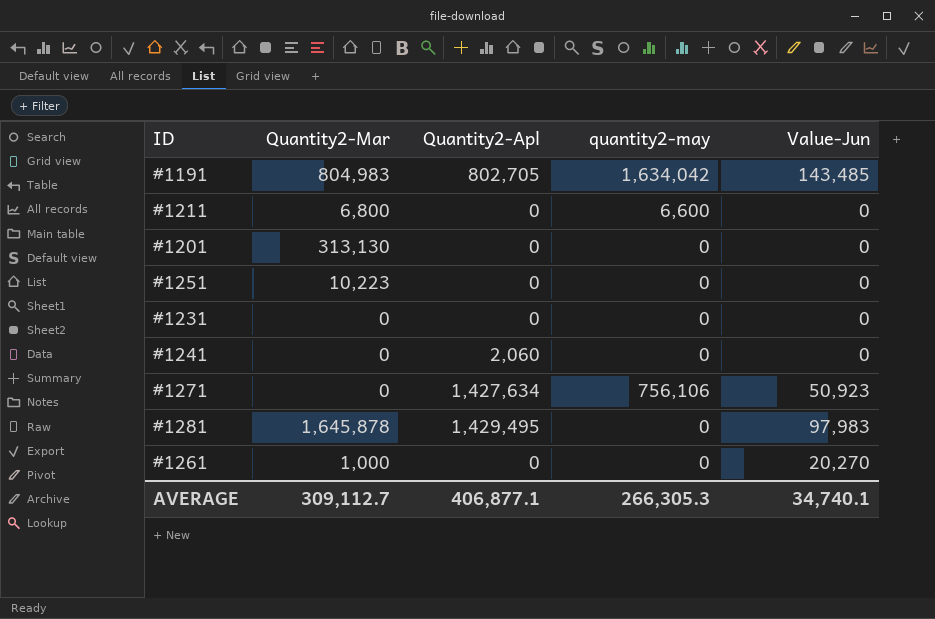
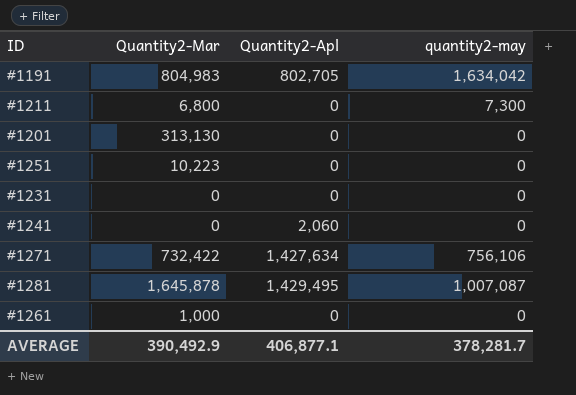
column Value-Jun | position: 5 -> none
#1211 | quantity2-may: 6,600 -> 7,300
#1271 | Quantity2-Mar: 0 -> 732,422
#1281 | quantity2-may: 0 -> 1,007,087
AVERAGE | Quantity2-Mar: 309,112.7 -> 390,492.9
AVERAGE | quantity2-may: 266,305.3 -> 378,281.7

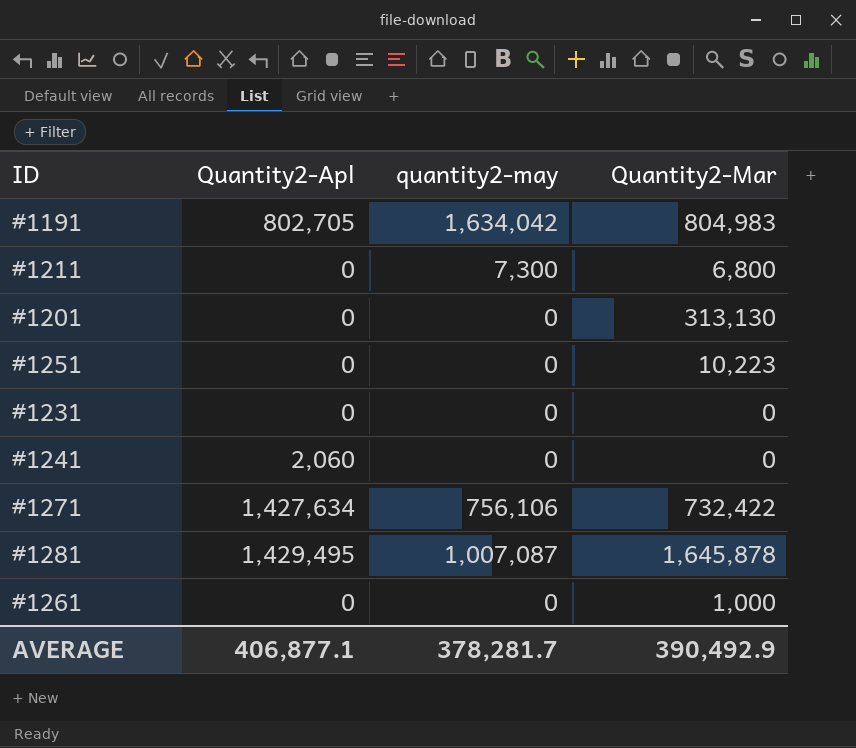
column Quantity2-Mar | position: 2 -> 4

